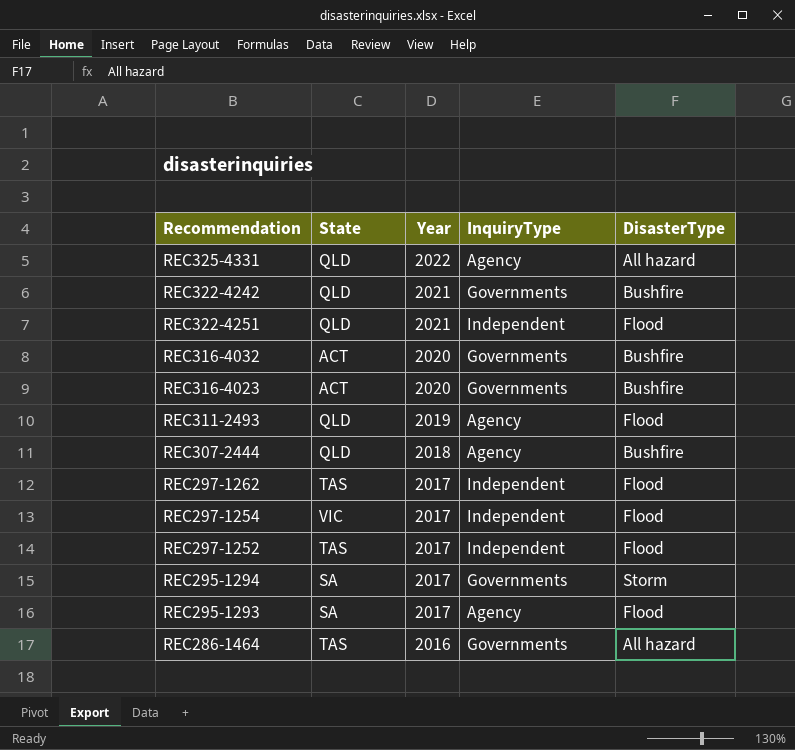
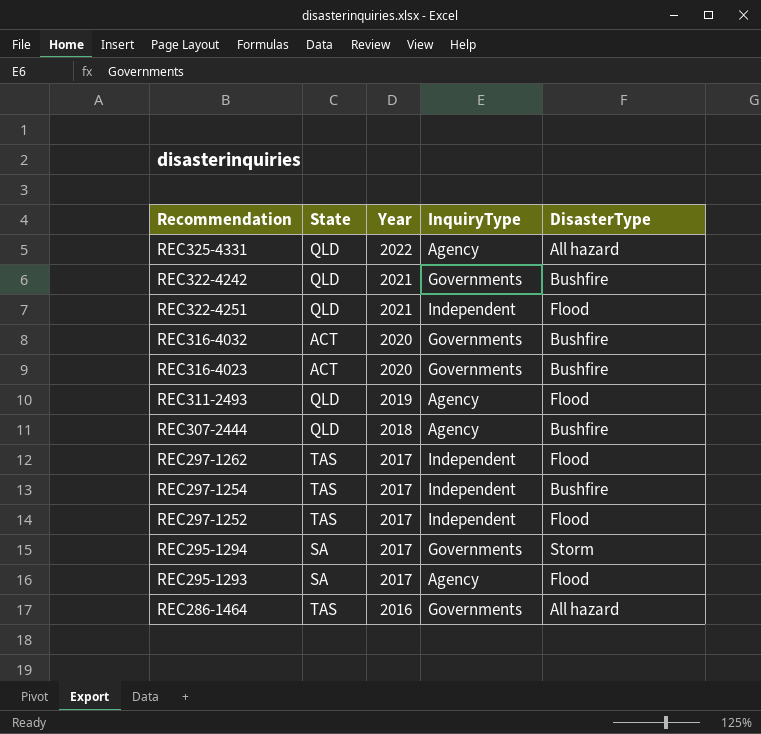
REC297-1254 | State: VIC -> TAS
REC297-1254 | DisasterType: Flood -> Bushfire

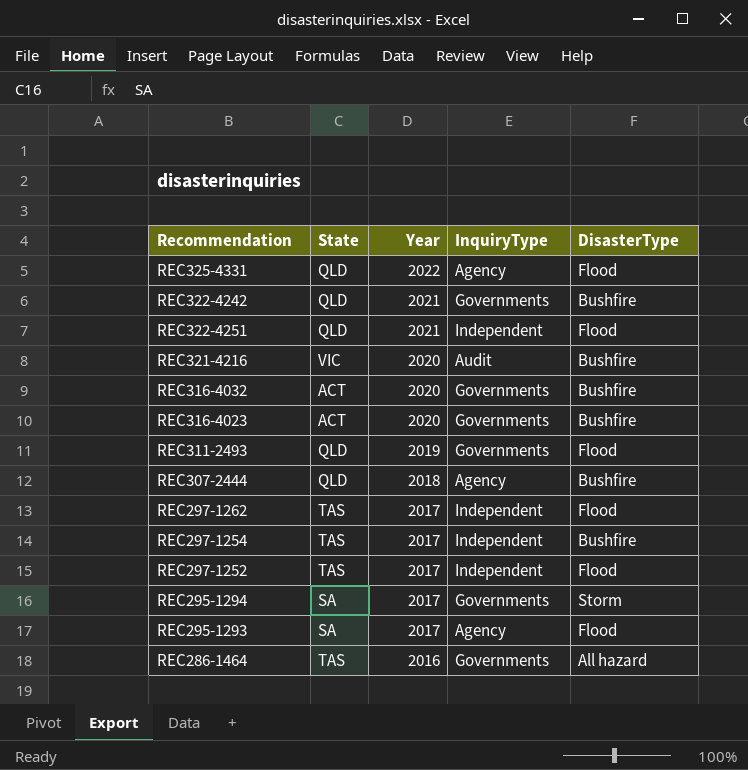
REC325-4331 | DisasterType: All hazard -> Flood
row REC321-4216: none -> VIC | 2020 | Audit | Bushfire
REC311-2493 | InquiryType: Agency -> Governments

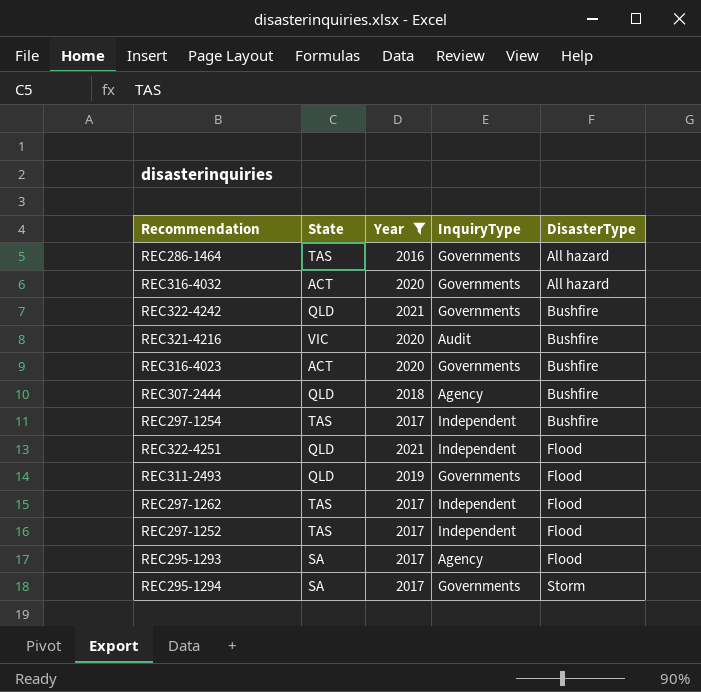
filter: none -> Year != 2022
row order: Year descending -> DisasterType ascending
REC316-4032 | DisasterType: Bushfire -> All hazard

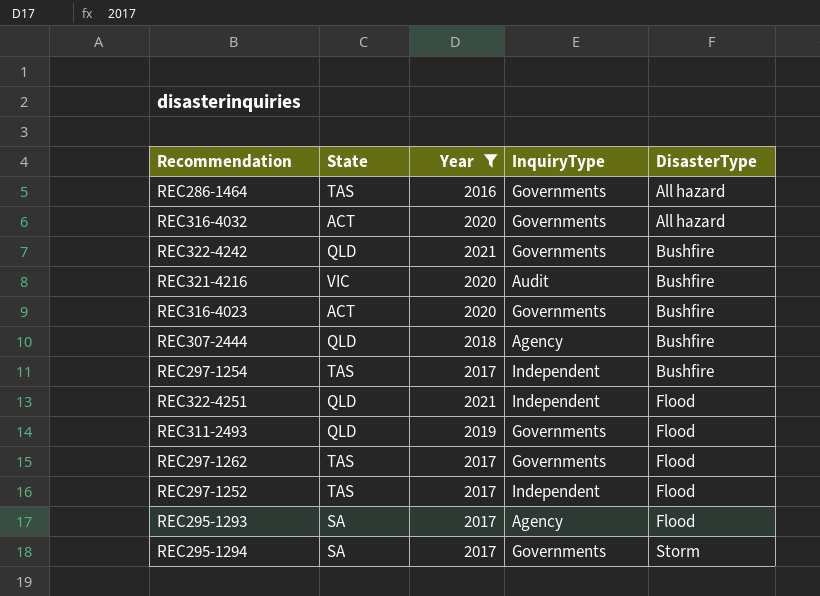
REC297-1262 | InquiryType: Independent -> Governments

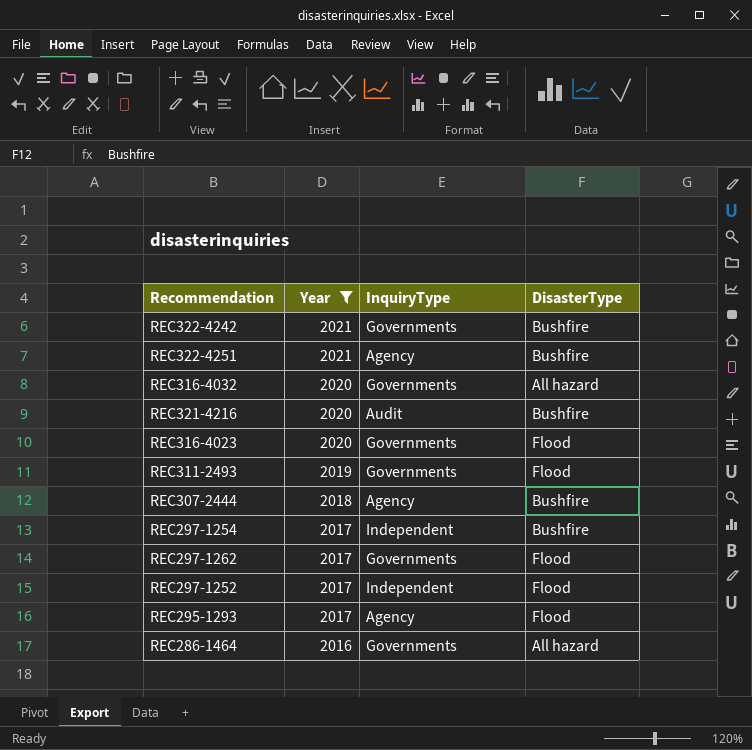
row order: DisasterType ascending -> Year descending
column State | position: 2 -> none
row REC295-1294: SA | 2017 | Governments | Storm -> none
REC322-4251 | InquiryType: Independent -> Agency
REC322-4251 | DisasterType: Flood -> Bushfire
REC316-4023 | DisasterType: Bushfire -> Flood

